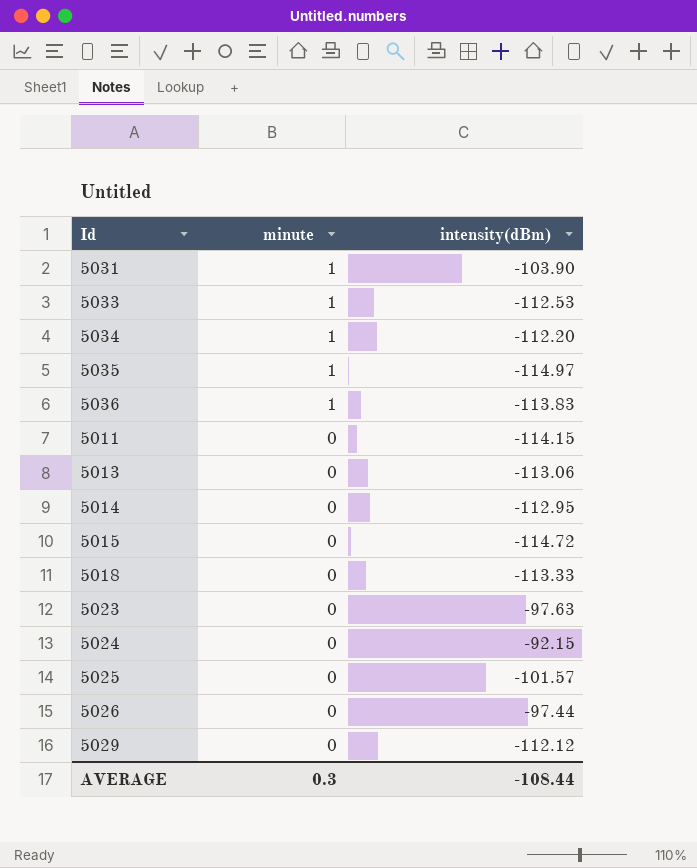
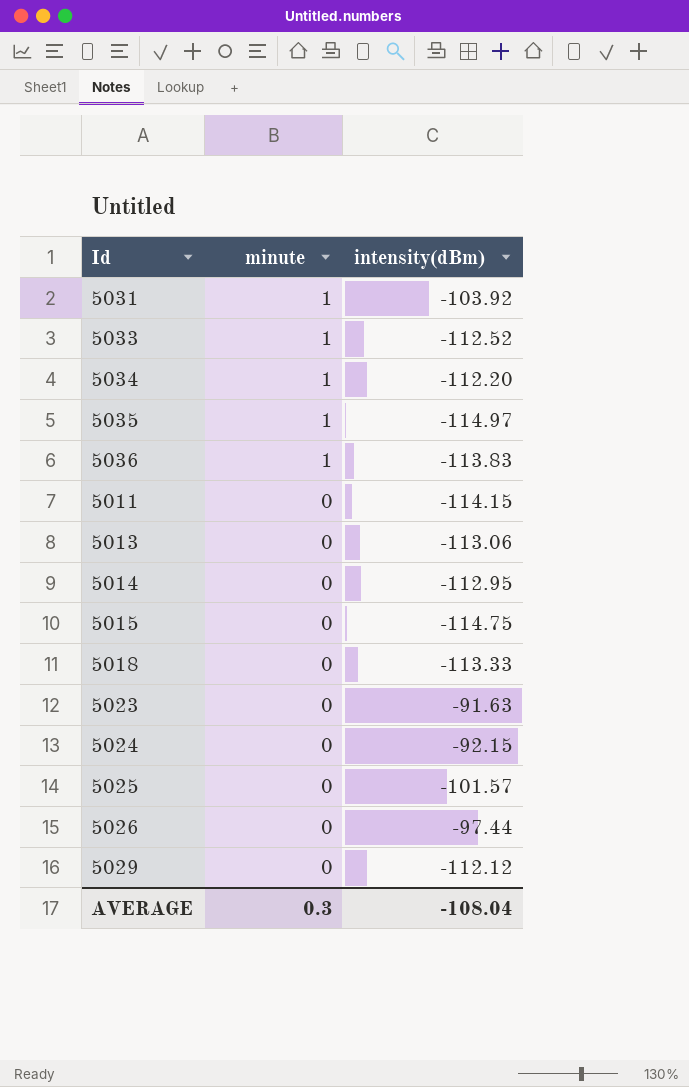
5031 | intensity(dBm): -103.90 -> -103.92
5033 | intensity(dBm): -112.53 -> -112.52
5015 | intensity(dBm): -114.72 -> -114.75
5023 | intensity(dBm): -97.63 -> -91.63
AVERAGE | intensity(dBm): -108.44 -> -108.04

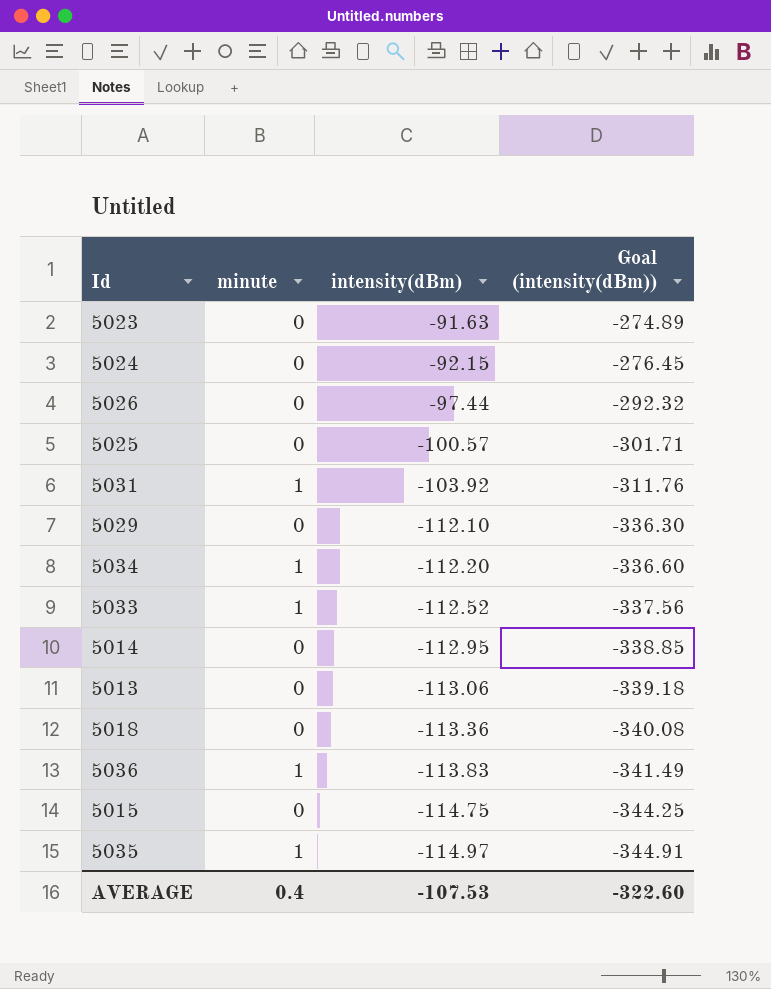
row order: minute descending -> intensity(dBm) descending
column Goal (intensity(dBm)) | formula: none -> [intensity(dBm)] * 3
row 5011: 0 | -114.15 -> none
5025 | intensity(dBm): -101.57 -> -100.57
5029 | intensity(dBm): -112.12 -> -112.10
5018 | intensity(dBm): -113.33 -> -113.36
AVERAGE | minute: 0.3 -> 0.4
AVERAGE | intensity(dBm): -108.04 -> -107.53

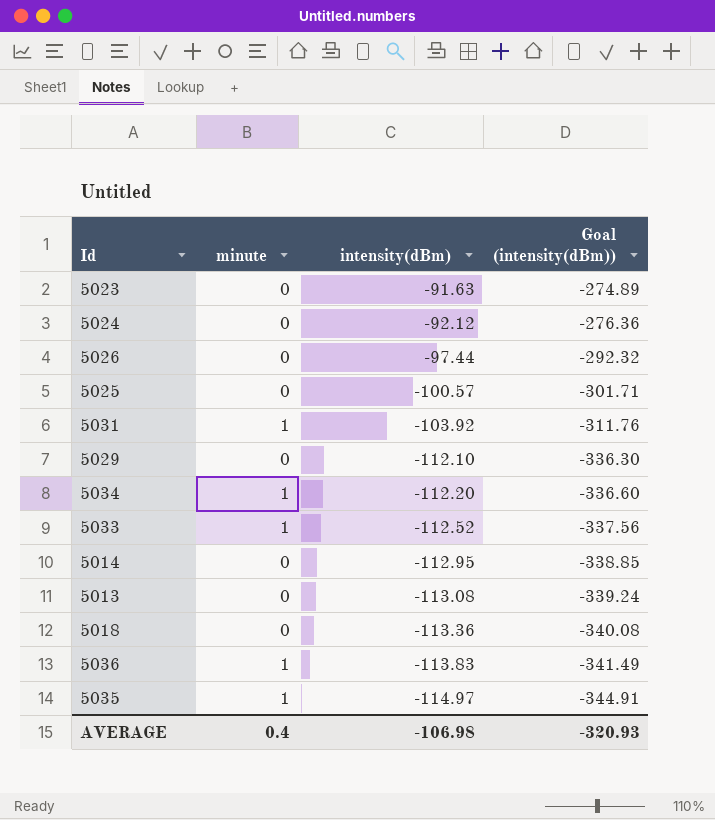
row 5015: 0 | -114.75 | -344.25 -> none
5024 | intensity(dBm): -92.15 -> -92.12
5024 | Goal (intensity(dBm)): -276.45 -> -276.36
5013 | intensity(dBm): -113.06 -> -113.08
5013 | Goal (intensity(dBm)): -339.18 -> -339.24
AVERAGE | intensity(dBm): -107.53 -> -106.98
AVERAGE | Goal (intensity(dBm)): -322.60 -> -320.93

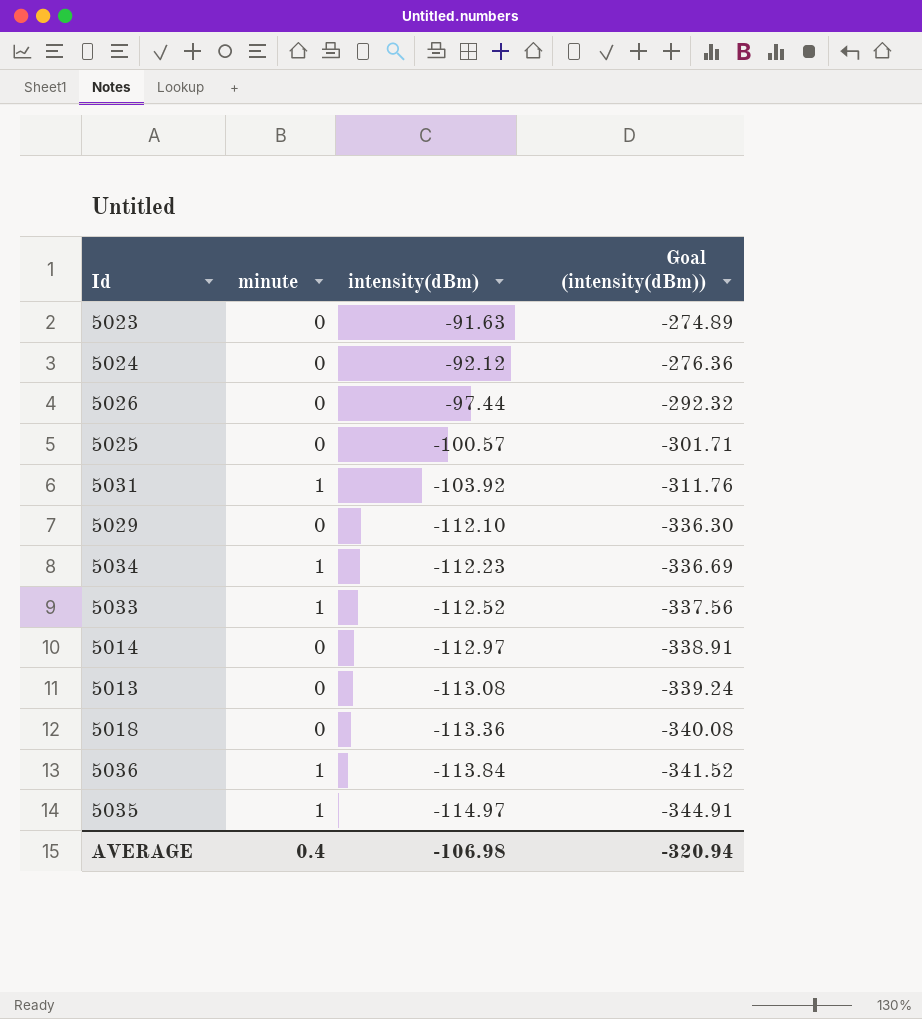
5034 | intensity(dBm): -112.20 -> -112.23
5034 | Goal (intensity(dBm)): -336.60 -> -336.69
5014 | intensity(dBm): -112.95 -> -112.97
5014 | Goal (intensity(dBm)): -338.85 -> -338.91
5036 | intensity(dBm): -113.83 -> -113.84
5036 | Goal (intensity(dBm)): -341.49 -> -341.52
AVERAGE | Goal (intensity(dBm)): -320.93 -> -320.94

